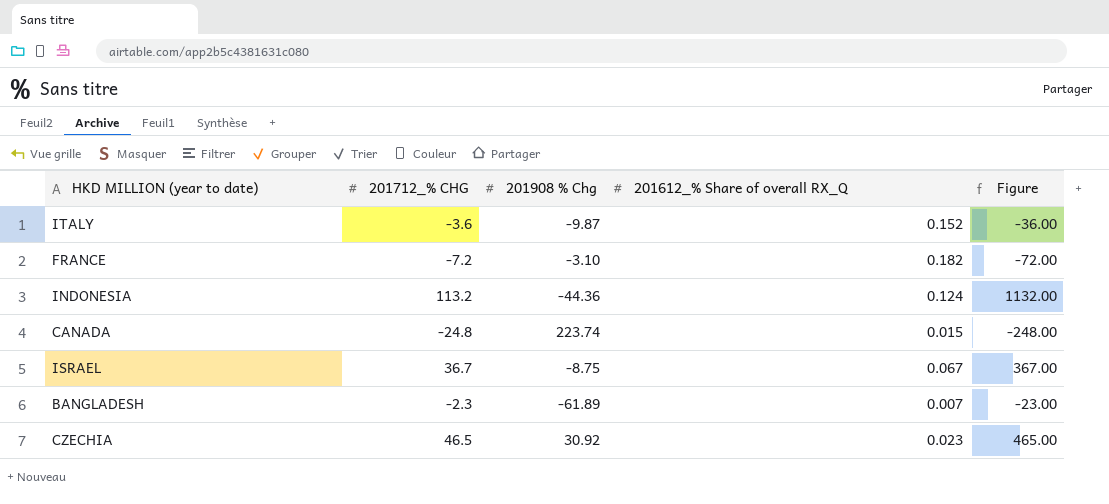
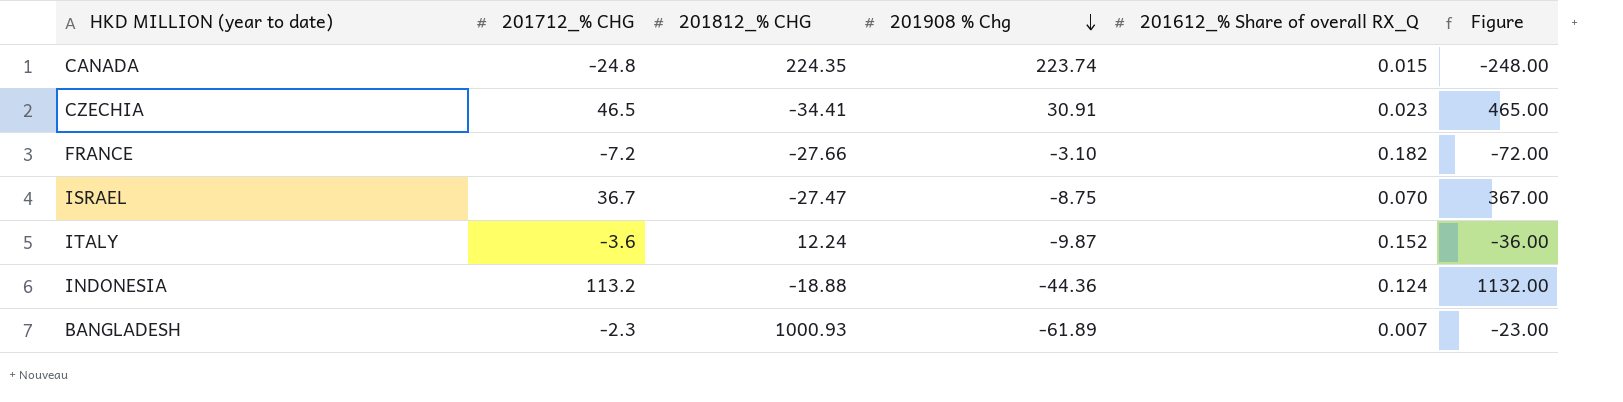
row order: none -> 201908 % Chg descending
column 201812_% CHG | position: none -> 3
CZECHIA | 201908 % Chg: 30.92 -> 30.91
ISRAEL | 201612_% Share of overall RX_Q: 0.067 -> 0.070

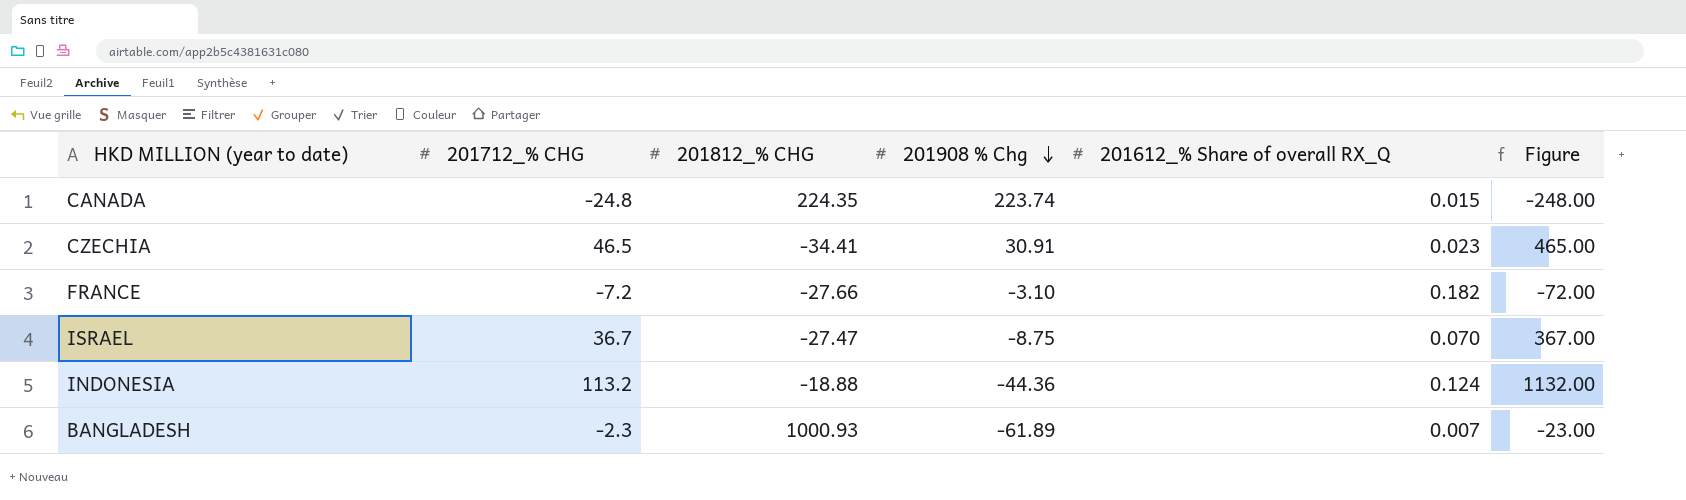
row ITALY: -3.6 | 12.24 | -9.87 | 0.152 | -36.00 -> none

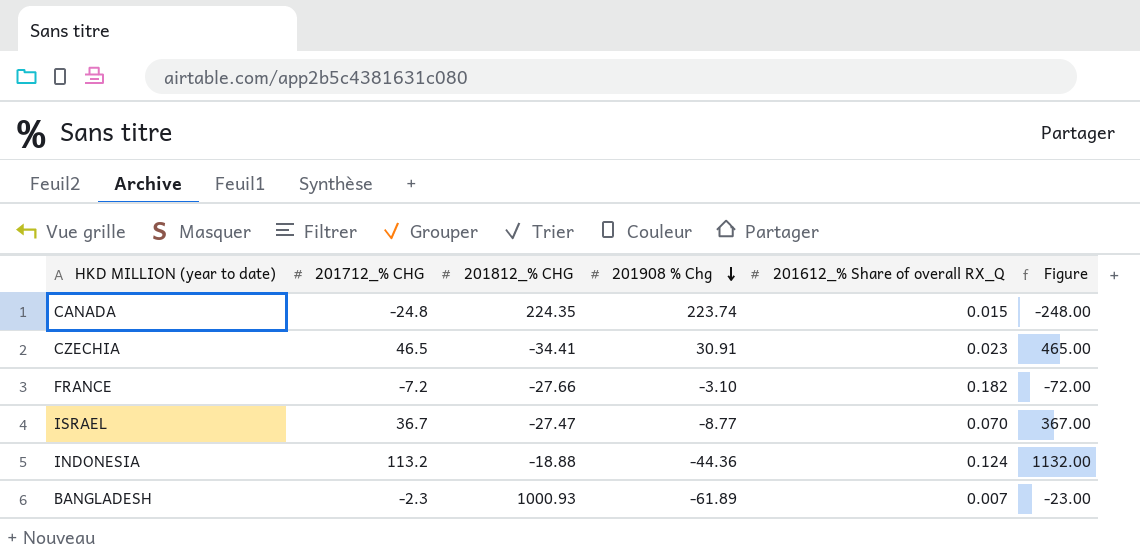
ISRAEL | 201908 % Chg: -8.75 -> -8.77

